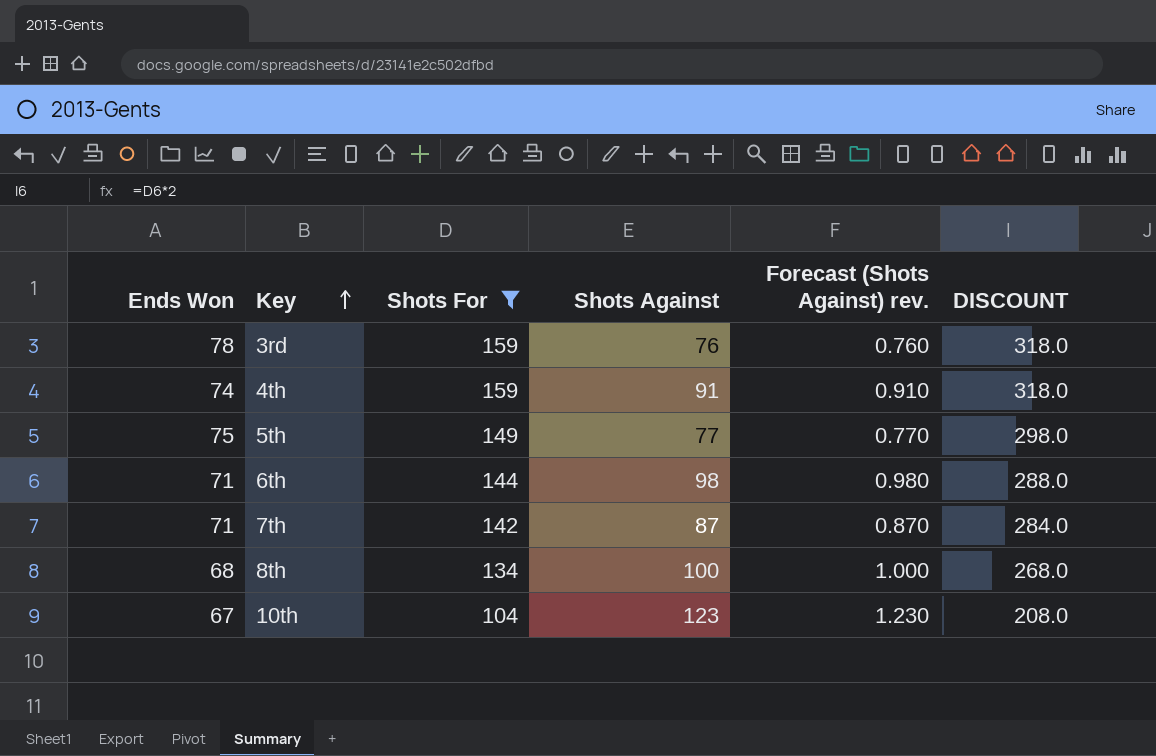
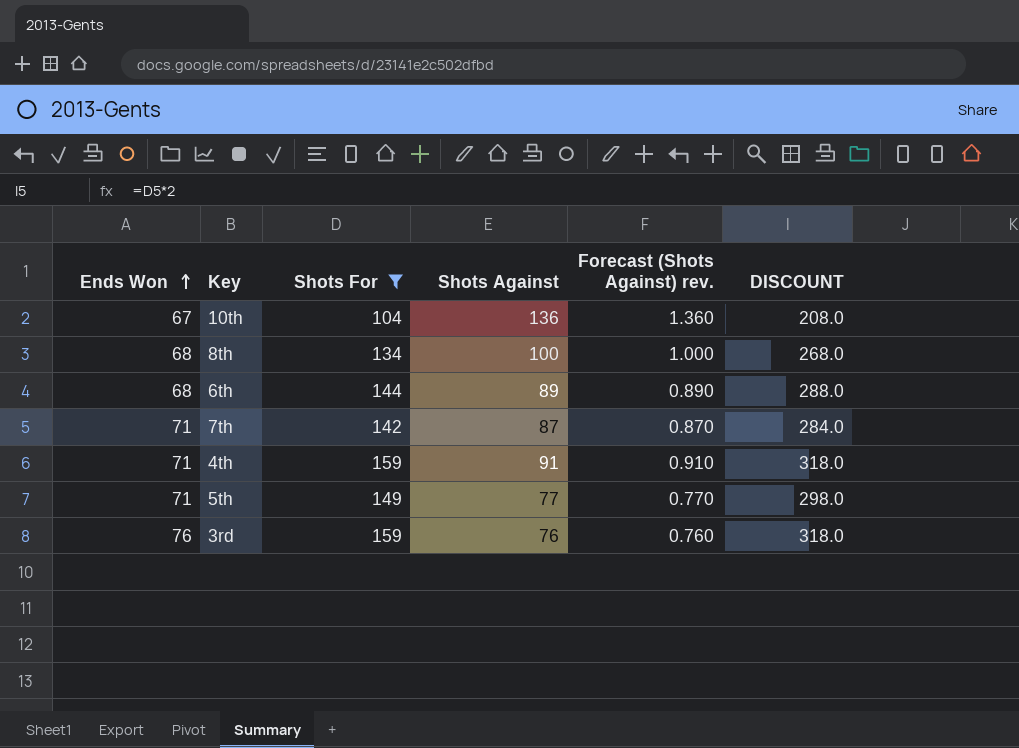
row order: Key ascending -> Ends Won ascending
10th | Shots Against: 123 -> 136
10th | Forecast (Shots Against) rev.: 1.230 -> 1.360
6th | Ends Won: 71 -> 68
6th | Shots Against: 98 -> 89
6th | Forecast (Shots Against) rev.: 0.980 -> 0.890
4th | Ends Won: 74 -> 71
5th | Ends Won: 75 -> 71
3rd | Ends Won: 78 -> 76

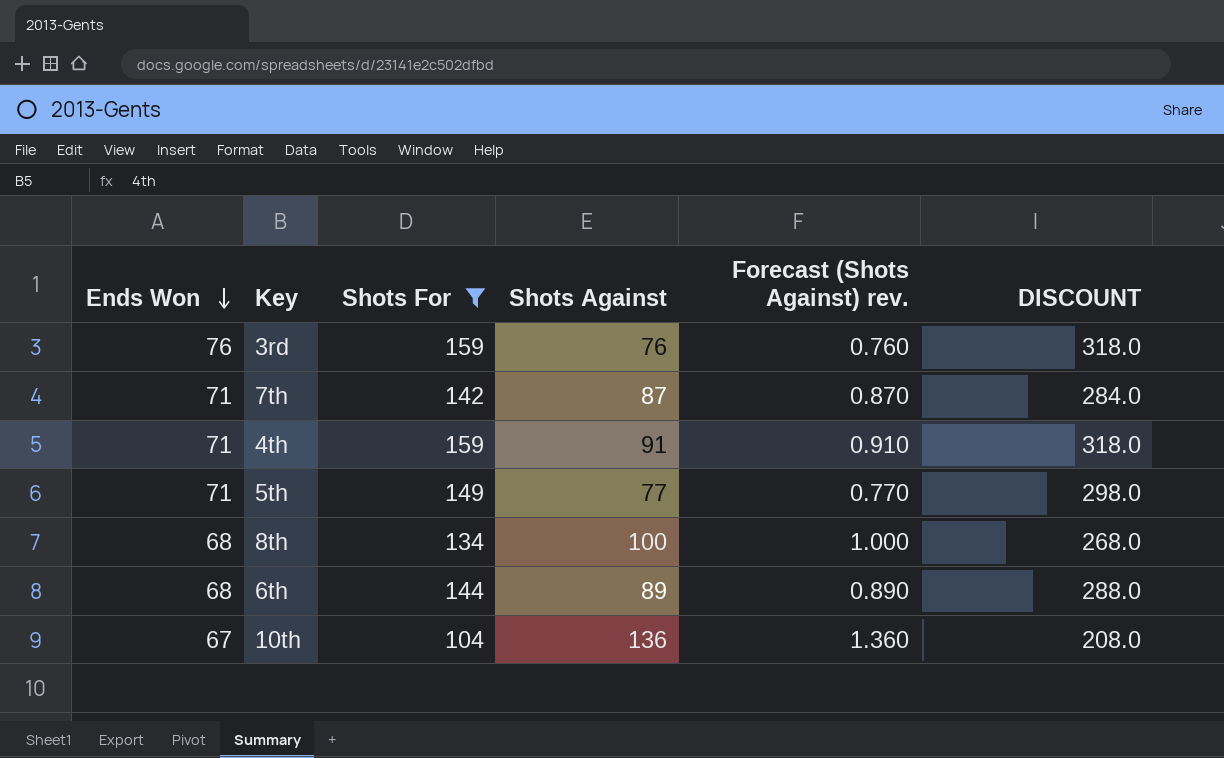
row order: Ends Won ascending -> Ends Won descending

